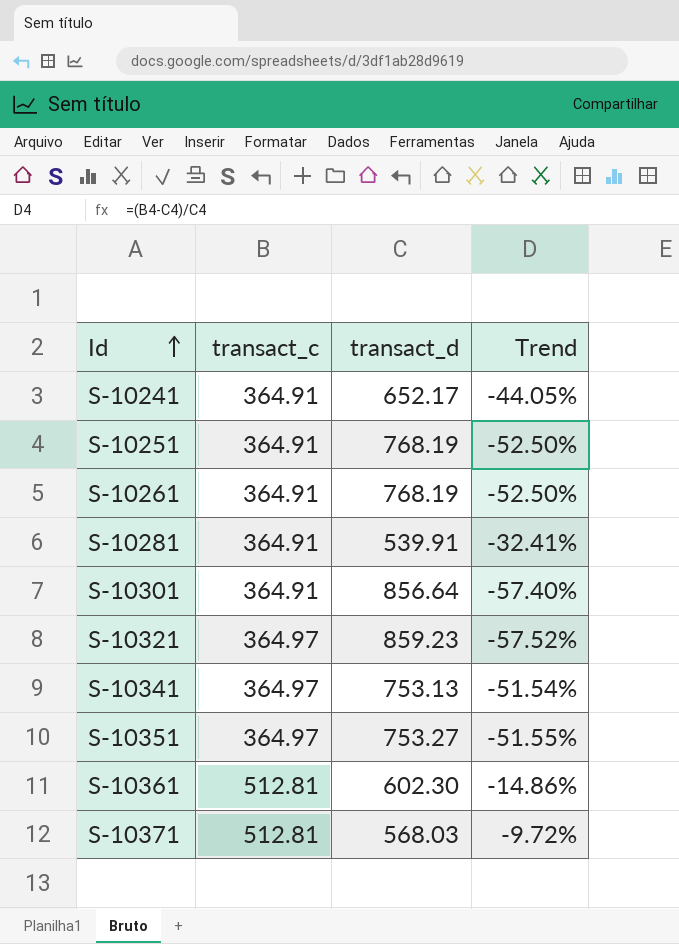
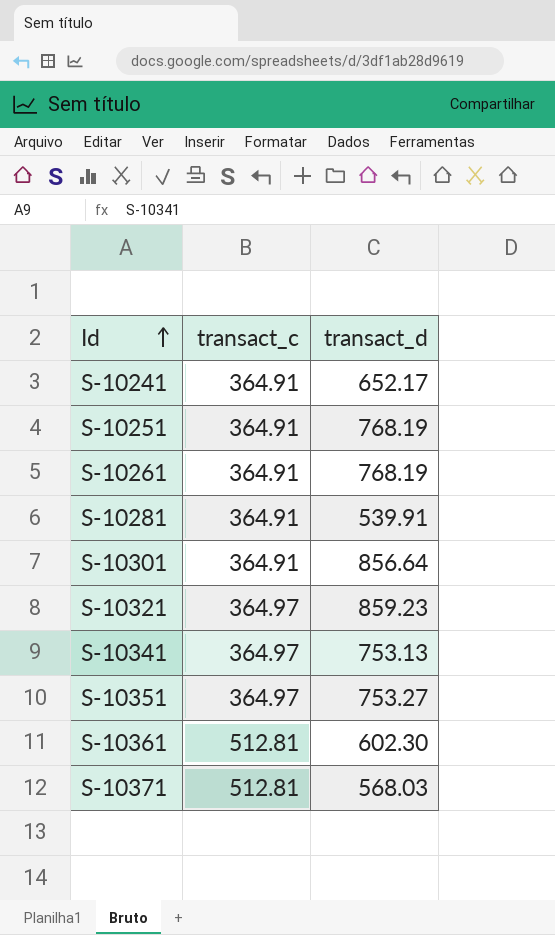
column Trend | formula: ([transact_c] - [transact_d]) / [transact_d] -> none

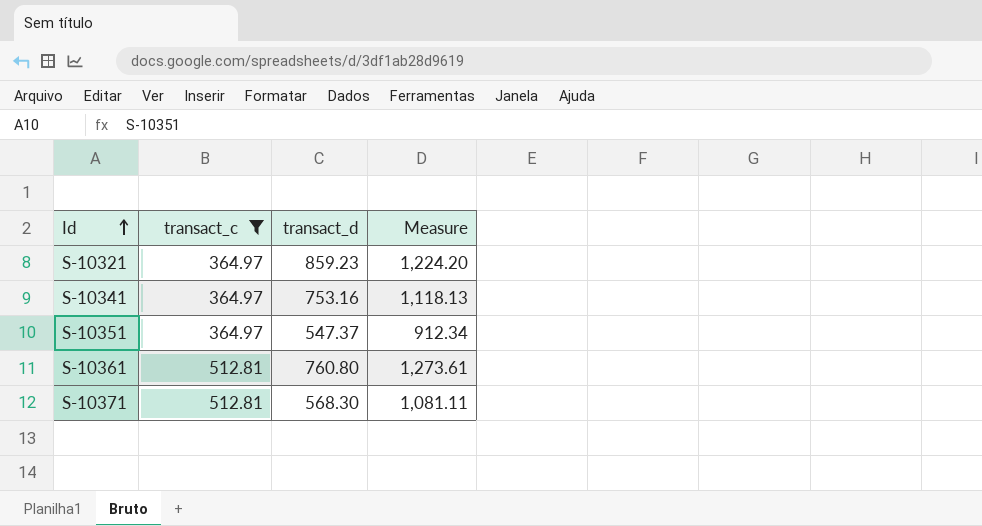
filter: none -> transact_c != 364.91
column Measure | formula: none -> [transact_c] + [transact_d]
S-10341 | transact_d: 753.13 -> 753.16
S-10351 | transact_d: 753.27 -> 547.37
S-10361 | transact_d: 602.30 -> 760.80
S-10371 | transact_d: 568.03 -> 568.30

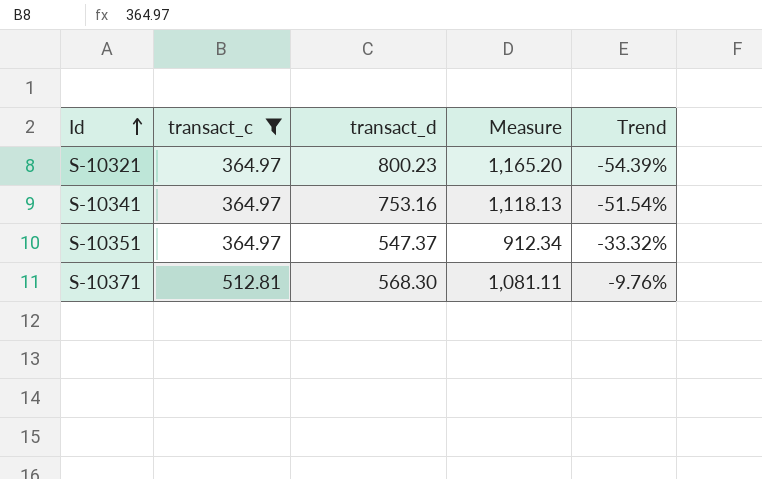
column Trend | formula: none -> ([transact_c] - [transact_d]) / [transact_d]
row S-10361: 512.81 | 760.80 | 1,273.61 -> none
S-10321 | transact_d: 859.23 -> 800.23
S-10321 | Measure: 1,224.20 -> 1,165.20

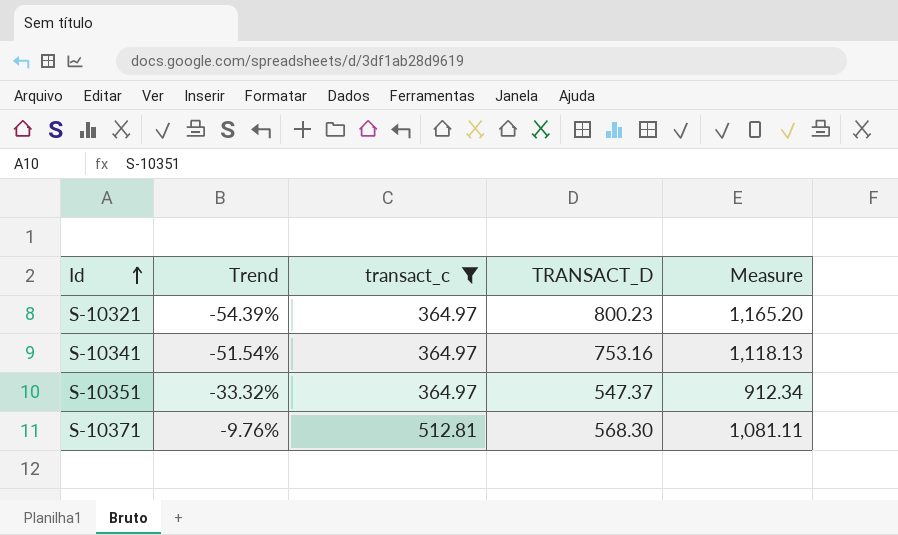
column Trend | position: 5 -> 2
column name: transact_d -> TRANSACT_D

